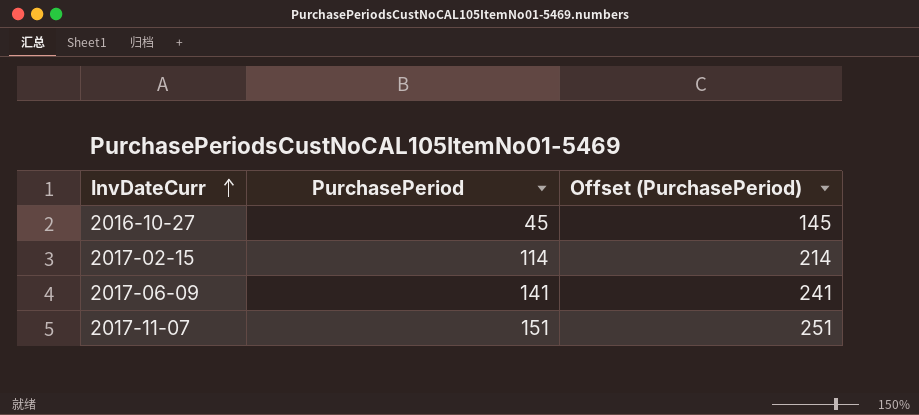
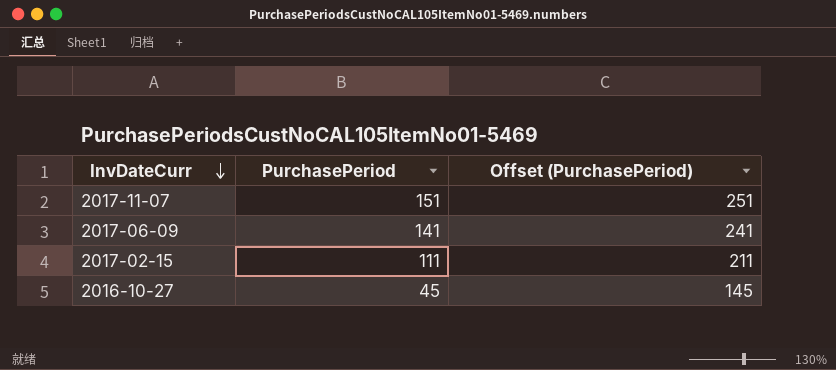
row order: InvDateCurr ascending -> InvDateCurr descending
2017-02-15 | PurchasePeriod: 114 -> 111
2017-02-15 | Offset (PurchasePeriod): 214 -> 211

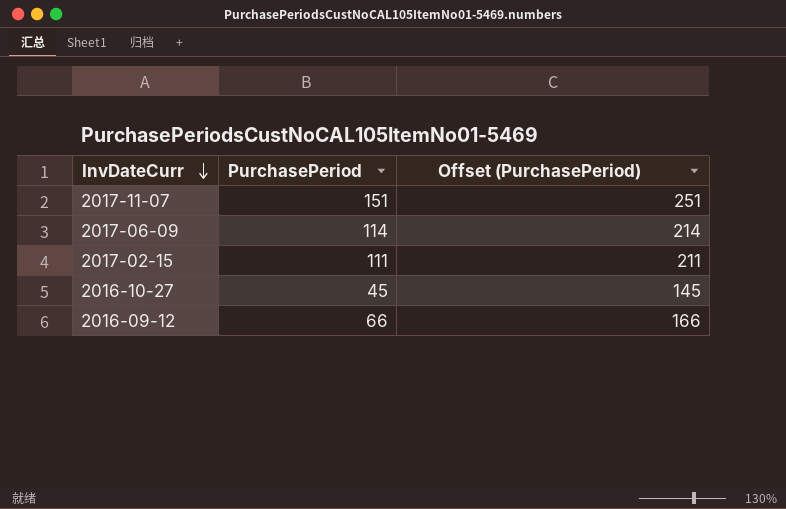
2017-06-09 | PurchasePeriod: 141 -> 114
2017-06-09 | Offset (PurchasePeriod): 241 -> 214
row 2016-09-12: none -> 66 | 166

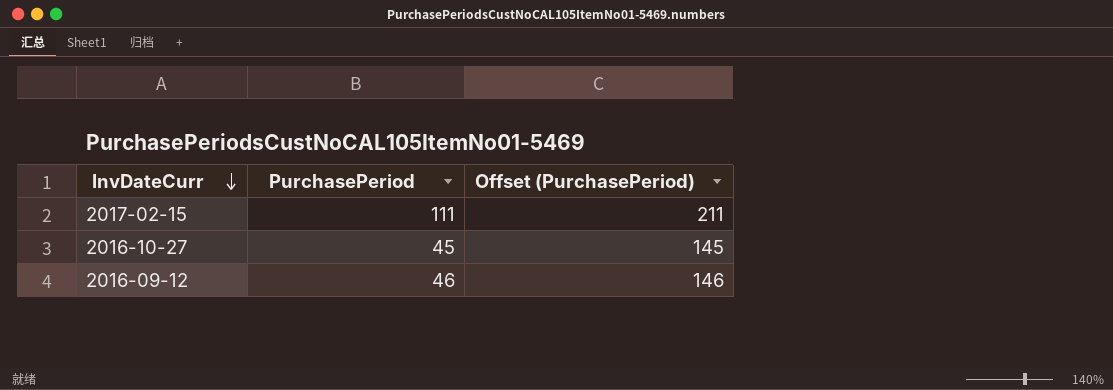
row 2017-11-07: 151 | 251 -> none
row 2017-06-09: 114 | 214 -> none
2016-09-12 | PurchasePeriod: 66 -> 46
2016-09-12 | Offset (PurchasePeriod): 166 -> 146

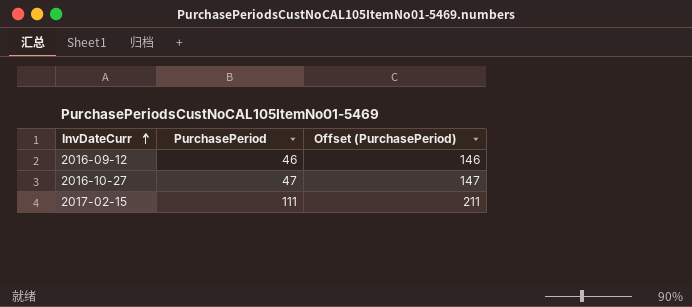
row order: InvDateCurr descending -> InvDateCurr ascending
2016-10-27 | PurchasePeriod: 45 -> 47
2016-10-27 | Offset (PurchasePeriod): 145 -> 147

